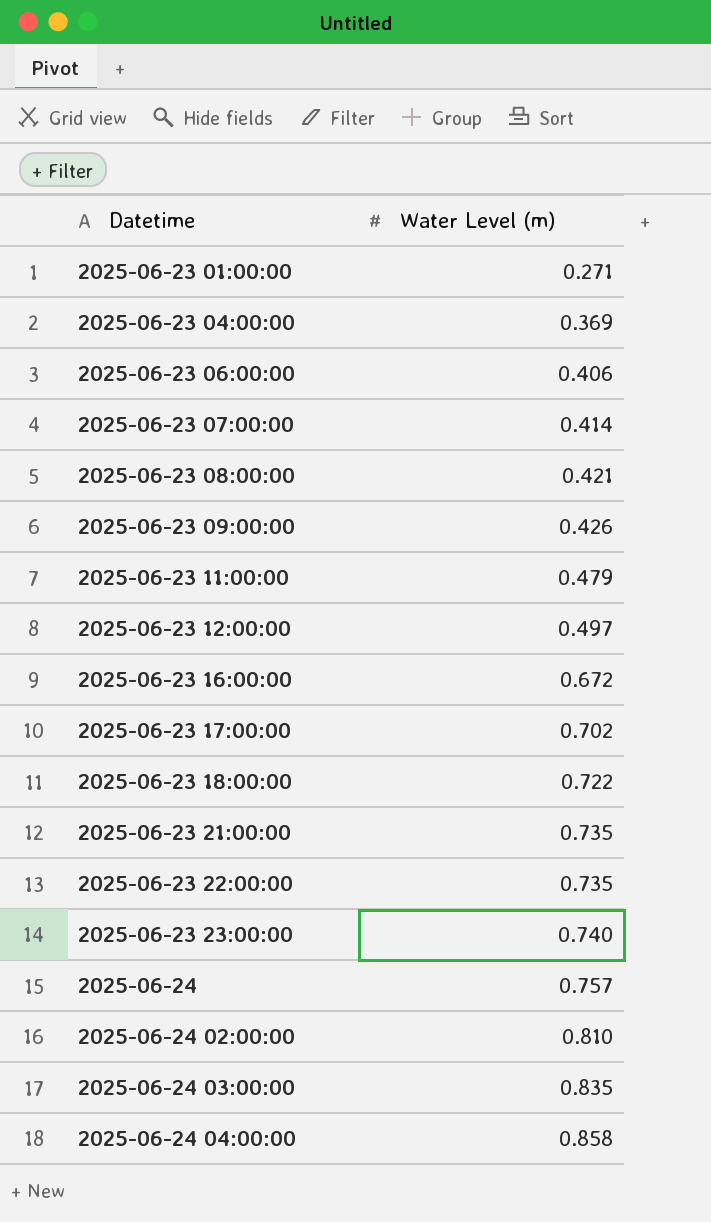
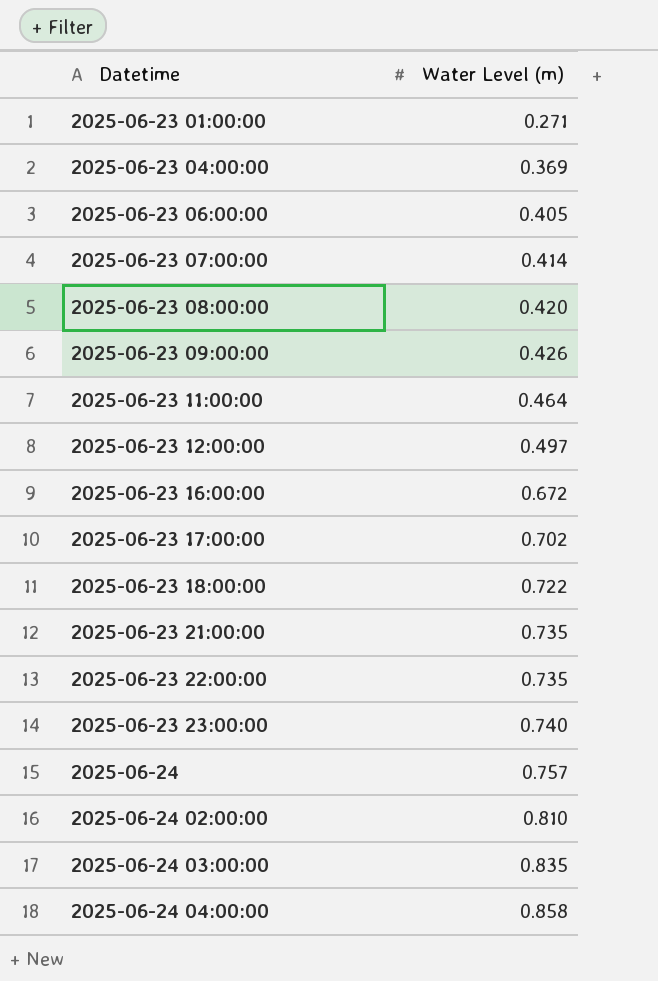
2025-06-23 06:00:00 | Water Level (m): 0.406 -> 0.405
2025-06-23 08:00:00 | Water Level (m): 0.421 -> 0.420
2025-06-23 11:00:00 | Water Level (m): 0.479 -> 0.464

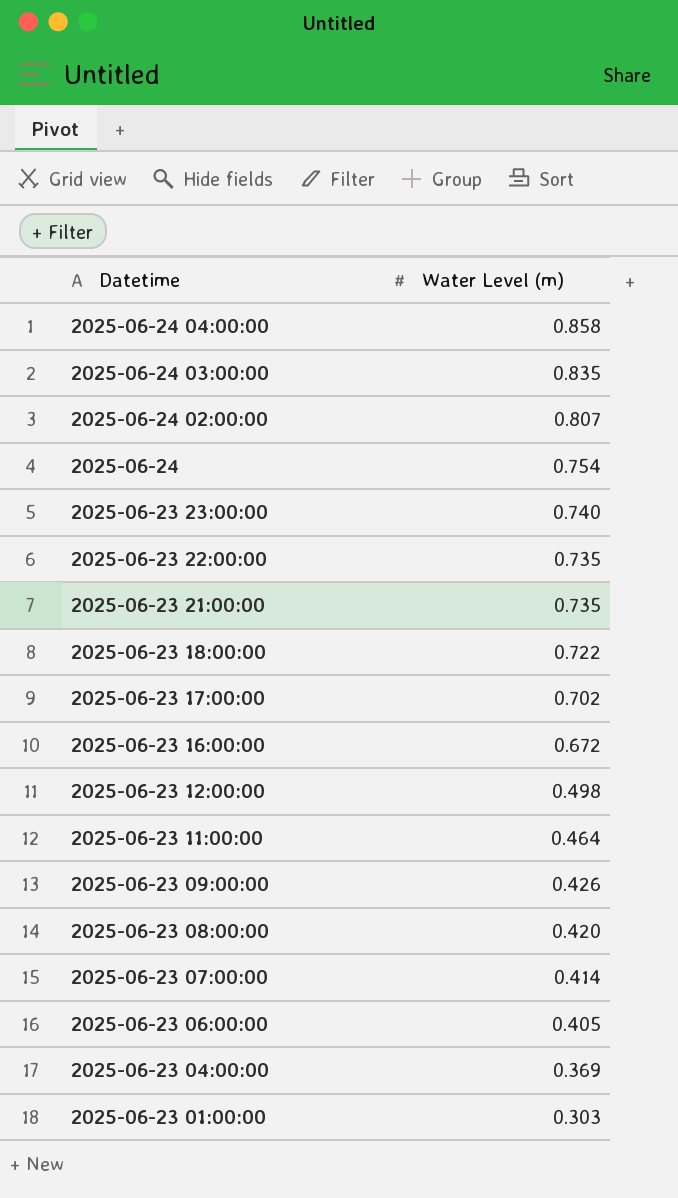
row order: Datetime ascending -> Datetime descending
2025-06-24 02:00:00 | Water Level (m): 0.810 -> 0.807
2025-06-24 | Water Level (m): 0.757 -> 0.754
2025-06-23 12:00:00 | Water Level (m): 0.497 -> 0.498
2025-06-23 01:00:00 | Water Level (m): 0.271 -> 0.303

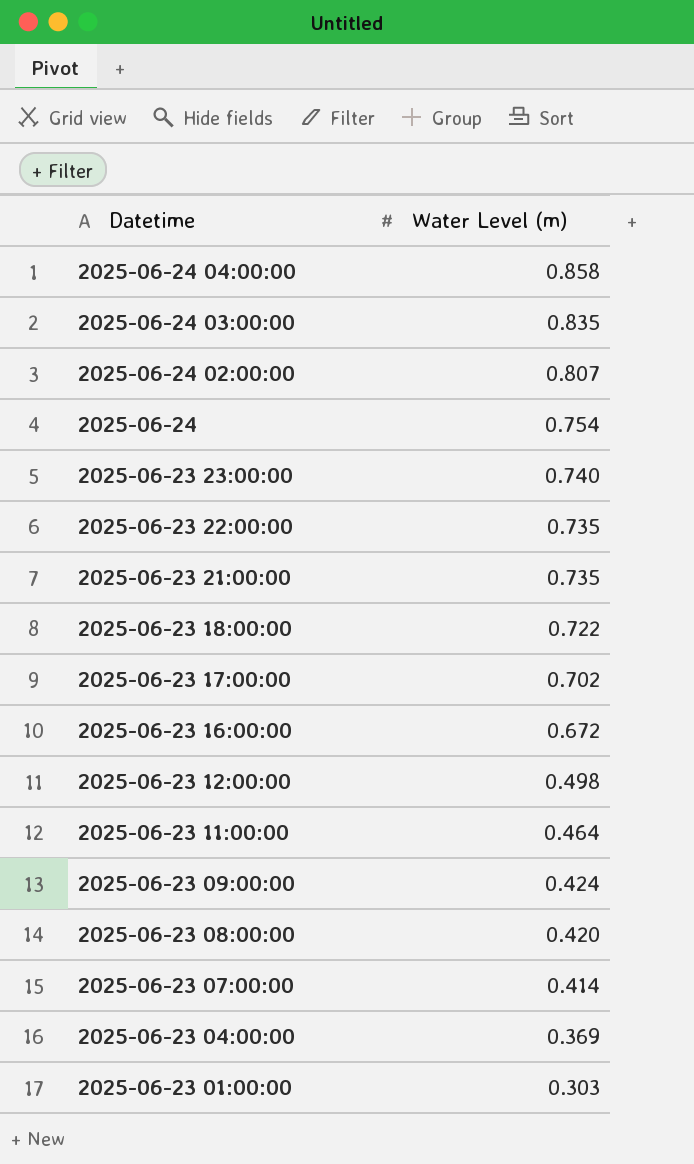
row 2025-06-23 06:00:00: 0.405 -> none
2025-06-23 09:00:00 | Water Level (m): 0.426 -> 0.424

